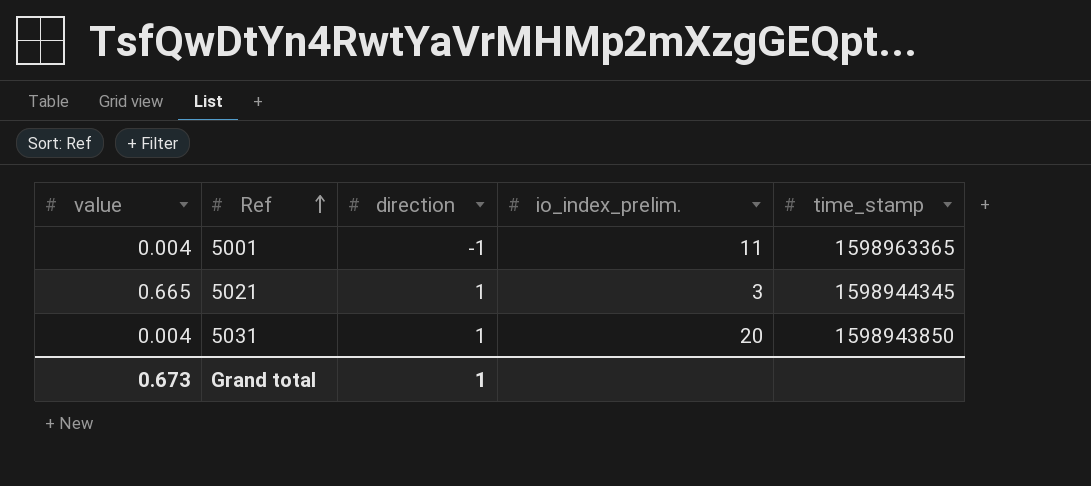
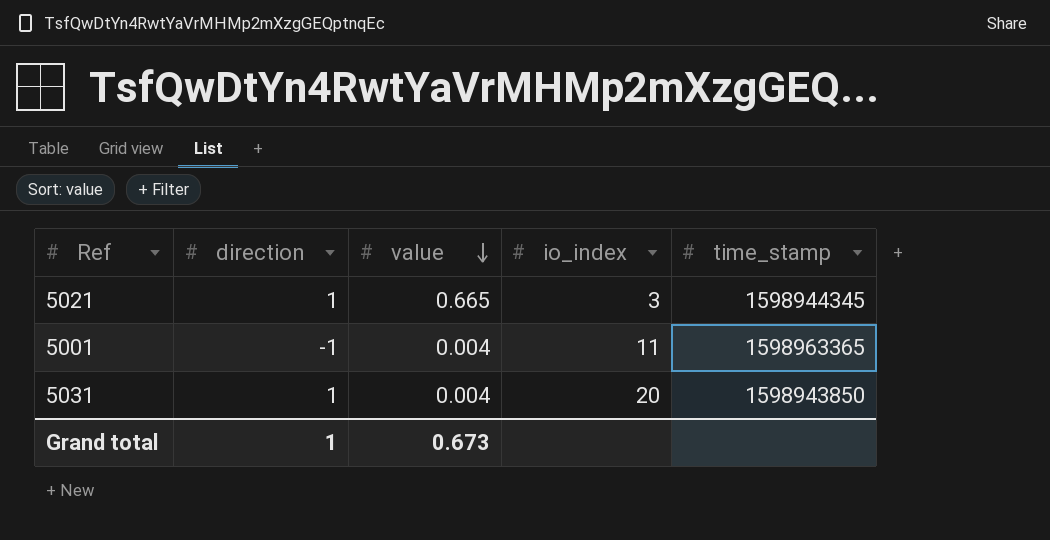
row order: Ref ascending -> value descending
column value | position: 1 -> 3
column name: io_index_prelim. -> io_index

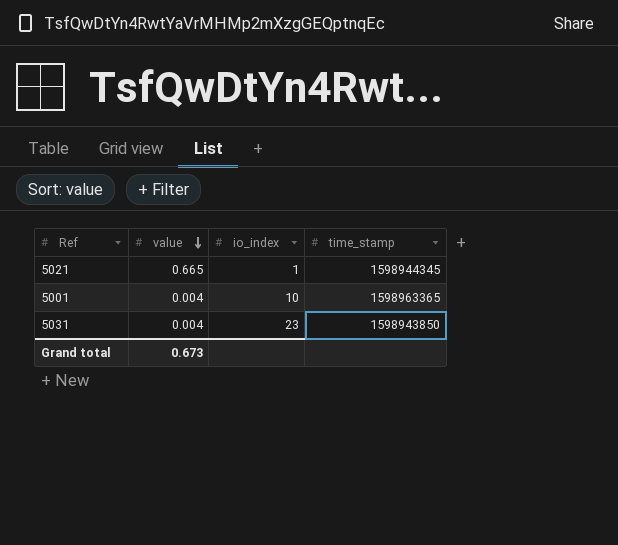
column direction | position: 2 -> none
5021 | io_index: 3 -> 1
5001 | io_index: 11 -> 10
5031 | io_index: 20 -> 23

